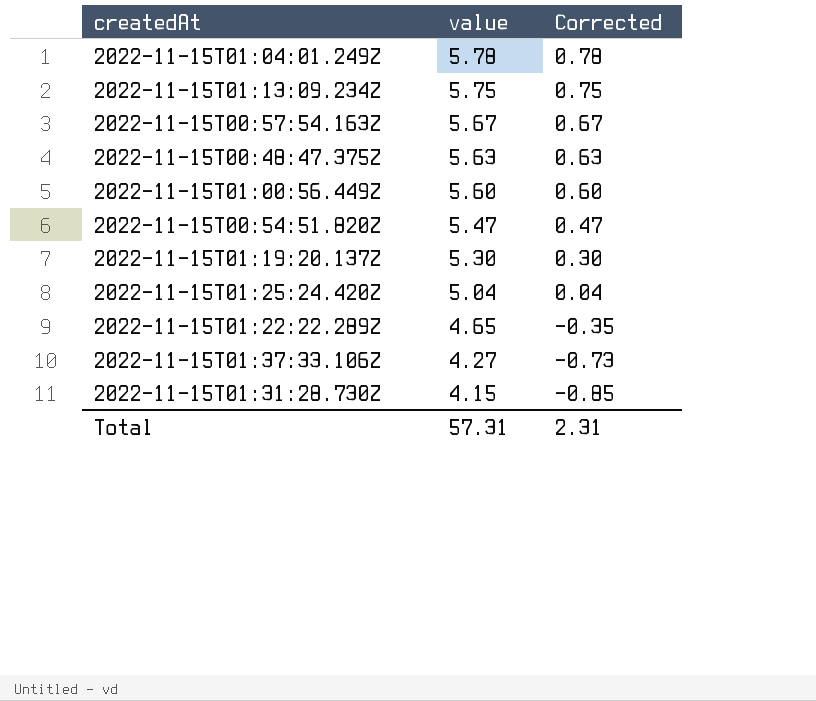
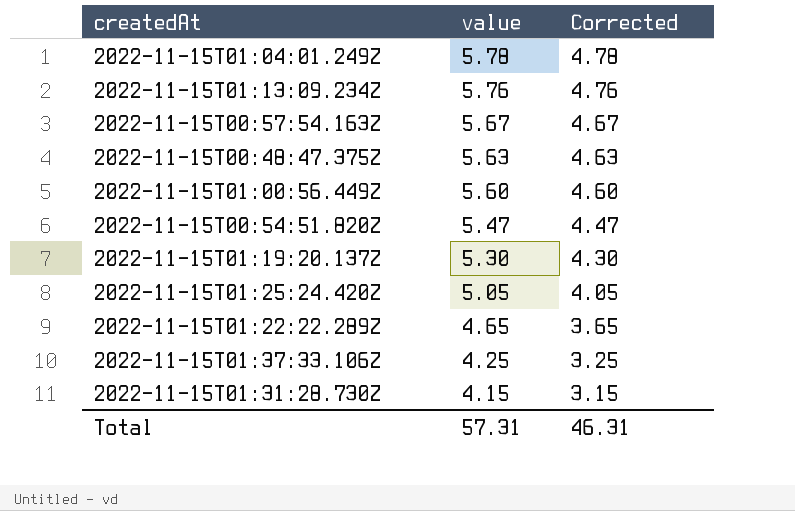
column Corrected | formula: [value] - 5 -> [value] - 1
2022-11-15T01:13:09.234Z | value: 5.75 -> 5.76
2022-11-15T01:25:24.420Z | value: 5.04 -> 5.05
2022-11-15T01:37:33.106Z | value: 4.27 -> 4.25
Total | Corrected: 2.31 -> 46.31

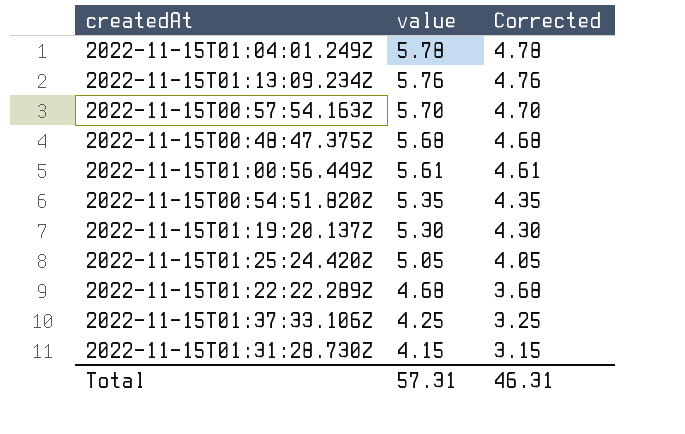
2022-11-15T00:57:54.163Z | value: 5.67 -> 5.70
2022-11-15T00:57:54.163Z | Corrected: 4.67 -> 4.70
2022-11-15T00:48:47.375Z | value: 5.63 -> 5.68
2022-11-15T00:48:47.375Z | Corrected: 4.63 -> 4.68
2022-11-15T01:00:56.449Z | value: 5.60 -> 5.61
2022-11-15T01:00:56.449Z | Corrected: 4.60 -> 4.61
2022-11-15T00:54:51.820Z | value: 5.47 -> 5.35
2022-11-15T00:54:51.820Z | Corrected: 4.47 -> 4.35
2022-11-15T01:22:22.289Z | value: 4.65 -> 4.68
2022-11-15T01:22:22.289Z | Corrected: 3.65 -> 3.68

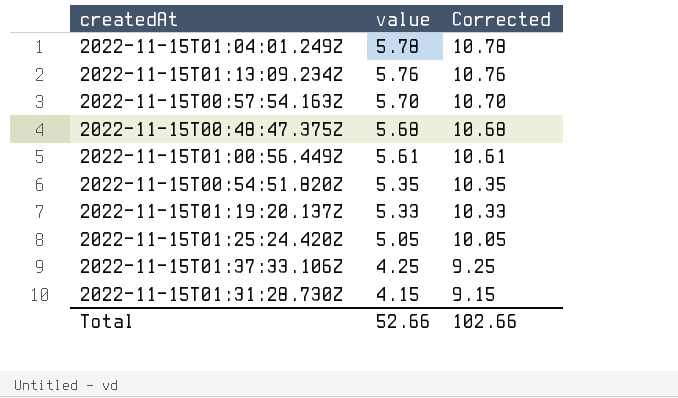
column Corrected | formula: [value] - 1 -> [value] + 5
row 2022-11-15T01:22:22.289Z: 4.68 | 3.68 -> none
2022-11-15T01:19:20.137Z | value: 5.30 -> 5.33
Total | value: 57.31 -> 52.66
Total | Corrected: 46.31 -> 102.66

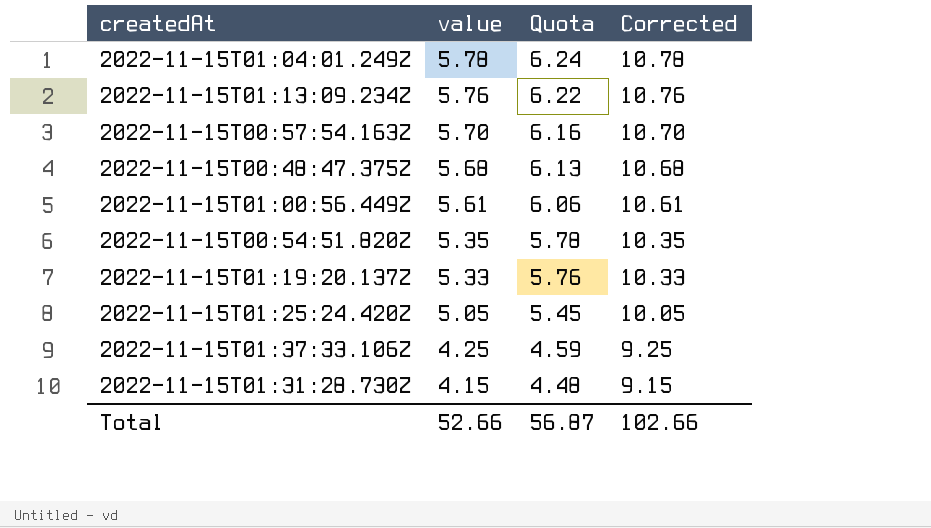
column Quota | formula: none -> [value] * 1.08

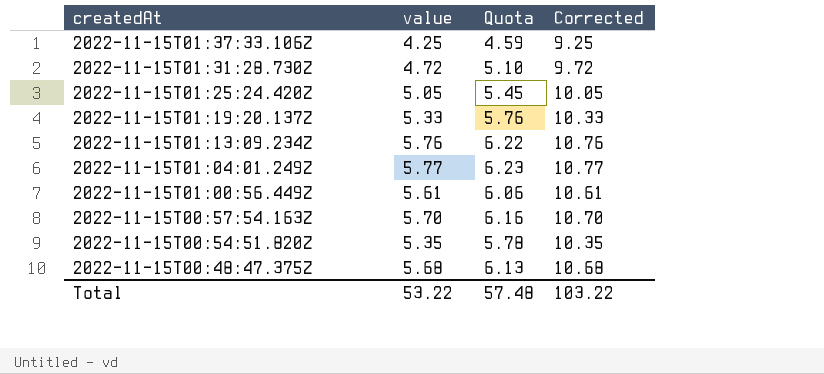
row order: value descending -> createdAt descending
2022-11-15T01:31:28.730Z | value: 4.15 -> 4.72
2022-11-15T01:31:28.730Z | Quota: 4.48 -> 5.10
2022-11-15T01:31:28.730Z | Corrected: 9.15 -> 9.72
2022-11-15T01:04:01.249Z | value: 5.78 -> 5.77
2022-11-15T01:04:01.249Z | Quota: 6.24 -> 6.23
2022-11-15T01:04:01.249Z | Corrected: 10.78 -> 10.77
Total | value: 52.66 -> 53.22
Total | Quota: 56.87 -> 57.48
Total | Corrected: 102.66 -> 103.22

